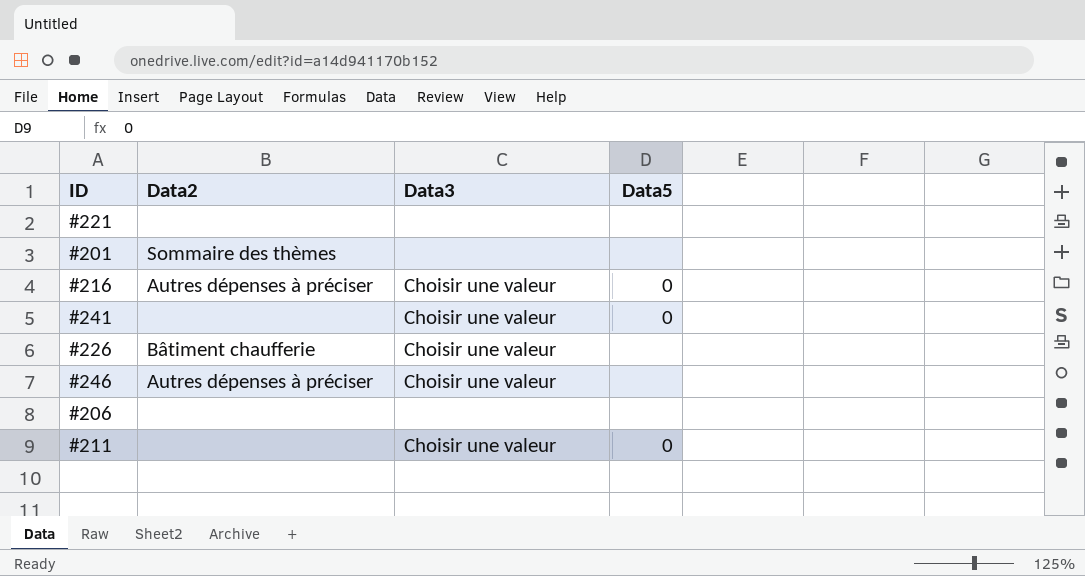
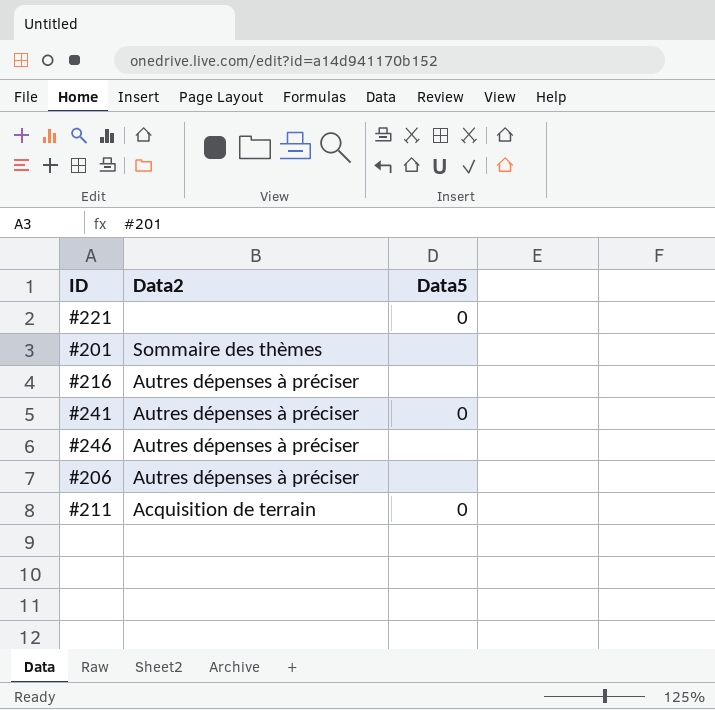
column Data3 | position: 3 -> none
row #226: Bâtiment chaufferie | Choisir une valeur | none -> none
#221 | Data5: none -> 0
#216 | Data5: 0 -> none
#241 | Data2: none -> Autres dépenses à préciser
#206 | Data2: none -> Autres dépenses à préciser
#211 | Data2: none -> Acquisition de terrain

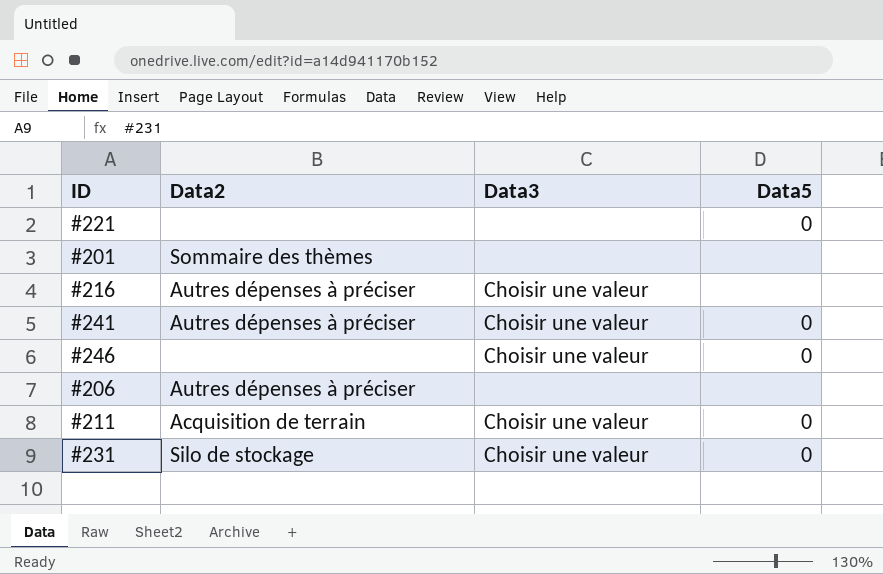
column Data3 | position: none -> 3
#246 | Data2: Autres dépenses à préciser -> none
#246 | Data5: none -> 0
row #231: none -> Silo de stockage | Choisir une valeur | 0

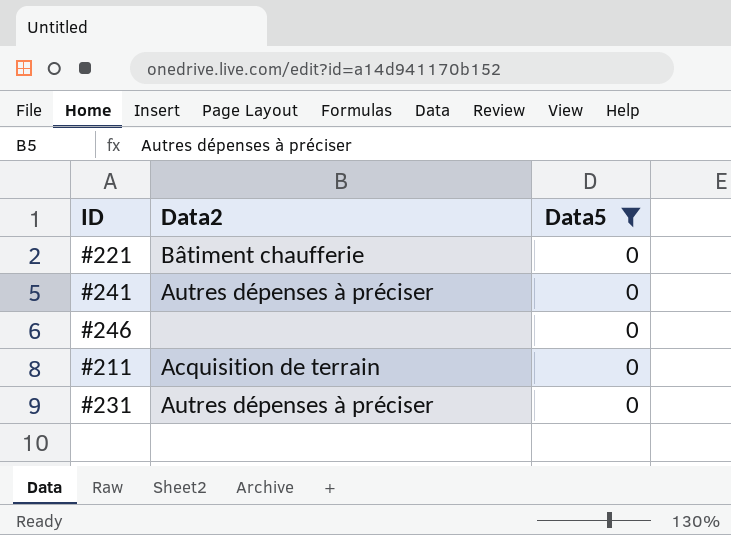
filter: none -> Data5 = 0
column Data3 | position: 3 -> none
#221 | Data2: none -> Bâtiment chaufferie
#231 | Data2: Silo de stockage -> Autres dépenses à préciser

